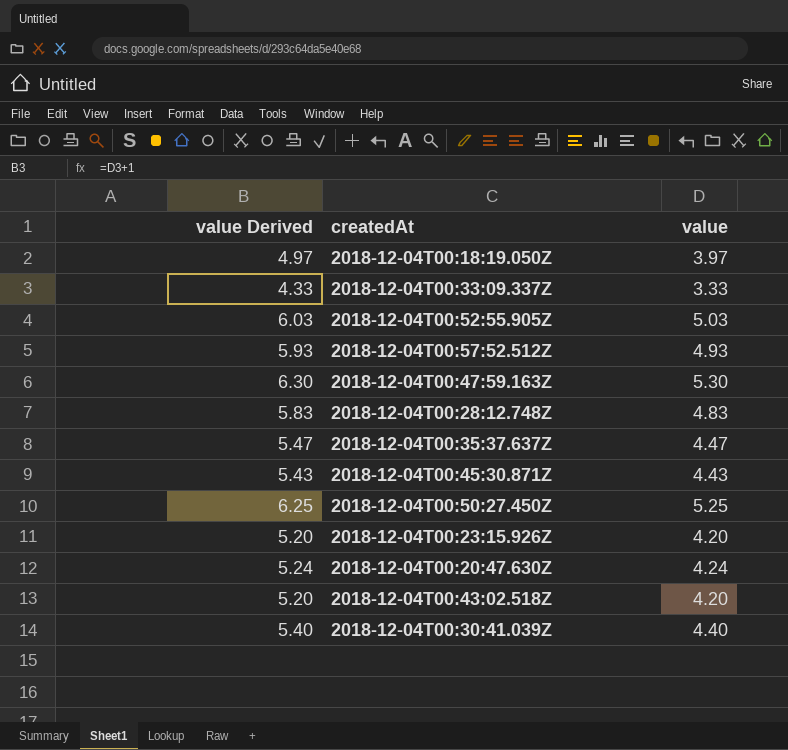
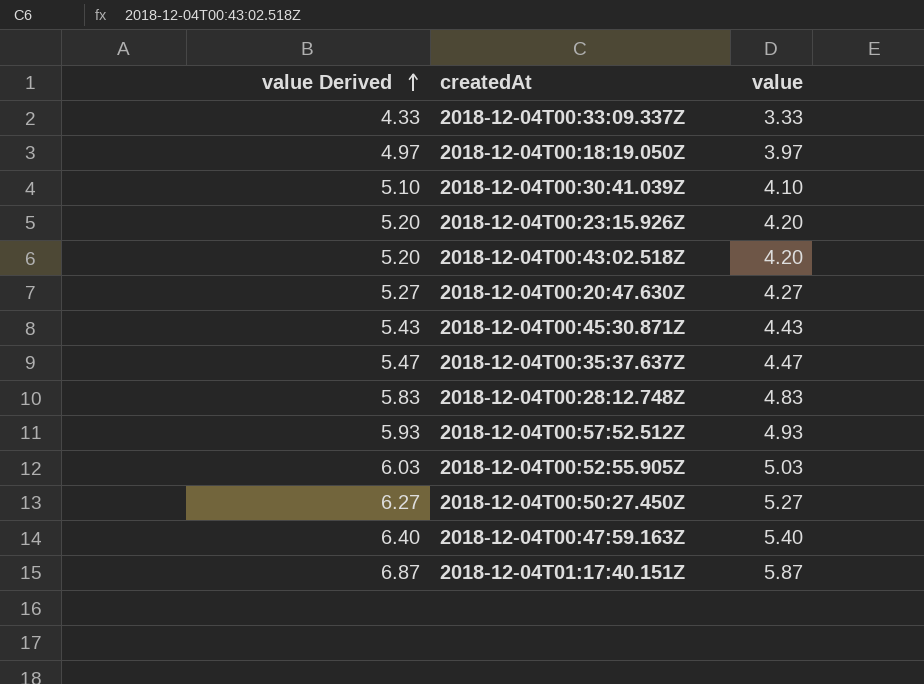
row order: none -> value Derived ascending
2018-12-04T00:30:41.039Z | value Derived: 5.40 -> 5.10
2018-12-04T00:30:41.039Z | value: 4.40 -> 4.10
2018-12-04T00:20:47.630Z | value Derived: 5.24 -> 5.27
2018-12-04T00:20:47.630Z | value: 4.24 -> 4.27
2018-12-04T00:50:27.450Z | value Derived: 6.25 -> 6.27
2018-12-04T00:50:27.450Z | value: 5.25 -> 5.27
2018-12-04T00:47:59.163Z | value Derived: 6.30 -> 6.40
2018-12-04T00:47:59.163Z | value: 5.30 -> 5.40
row 2018-12-04T01:17:40.151Z: none -> 6.87 | 5.87

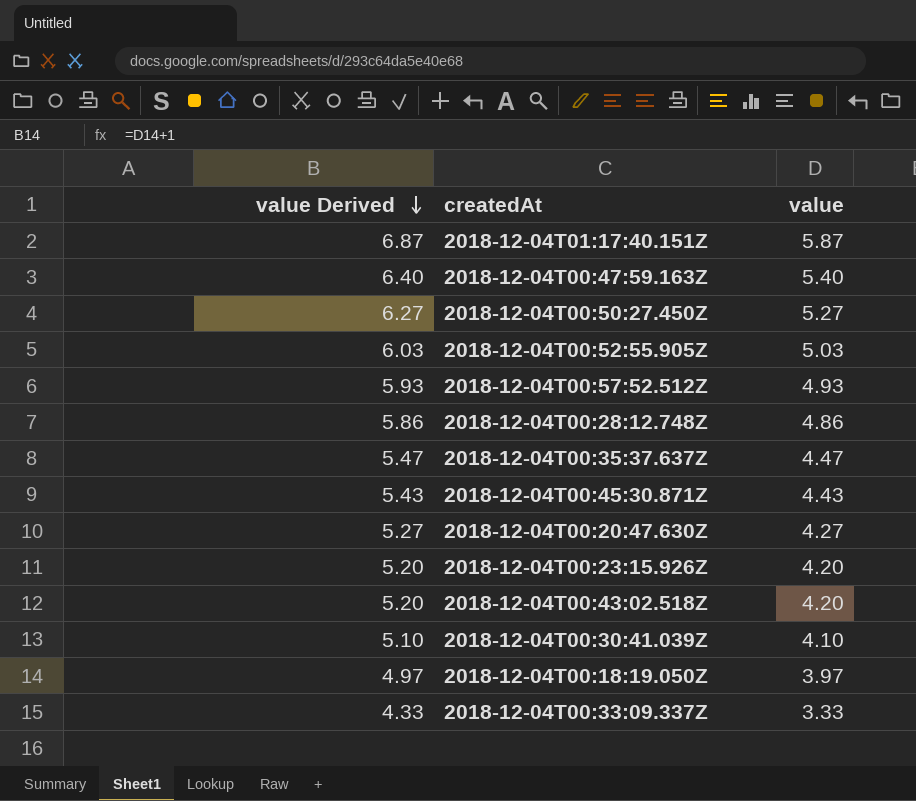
row order: value Derived ascending -> value Derived descending
2018-12-04T00:28:12.748Z | value Derived: 5.83 -> 5.86
2018-12-04T00:28:12.748Z | value: 4.83 -> 4.86

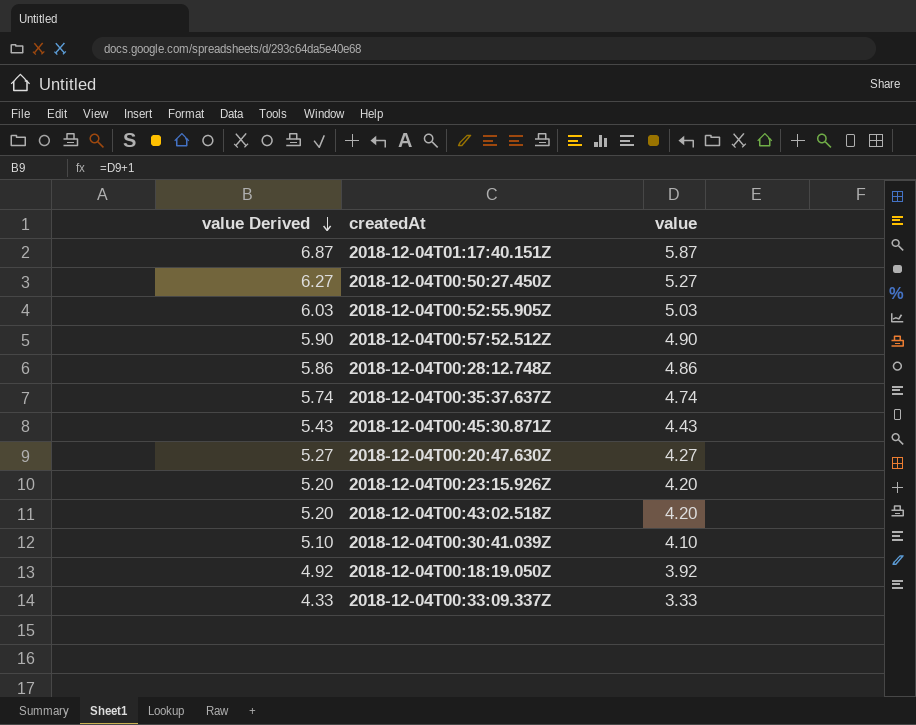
row 2018-12-04T00:47:59.163Z: 6.40 | 5.40 -> none
2018-12-04T00:57:52.512Z | value Derived: 5.93 -> 5.90
2018-12-04T00:57:52.512Z | value: 4.93 -> 4.90
2018-12-04T00:35:37.637Z | value Derived: 5.47 -> 5.74
2018-12-04T00:35:37.637Z | value: 4.47 -> 4.74
2018-12-04T00:18:19.050Z | value Derived: 4.97 -> 4.92
2018-12-04T00:18:19.050Z | value: 3.97 -> 3.92

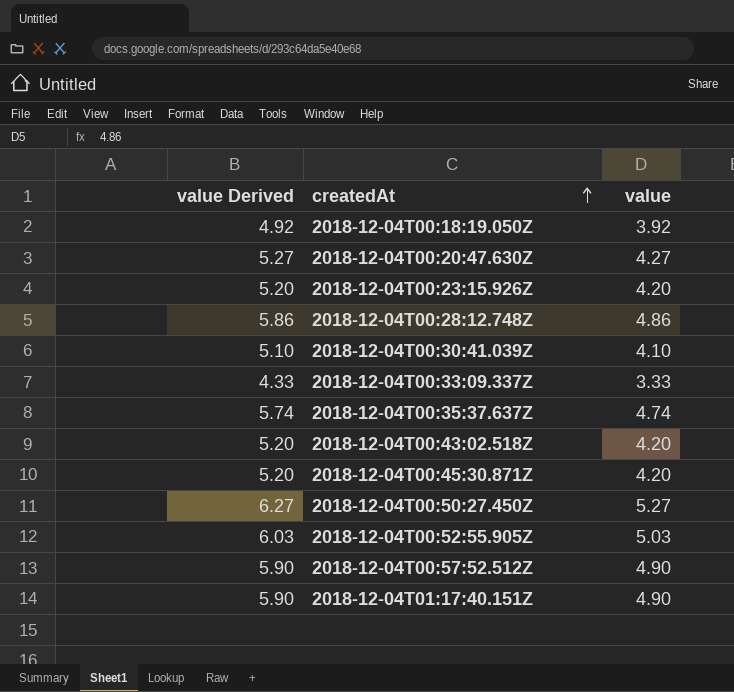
row order: value Derived descending -> createdAt ascending
2018-12-04T00:45:30.871Z | value Derived: 5.43 -> 5.20
2018-12-04T00:45:30.871Z | value: 4.43 -> 4.20
2018-12-04T01:17:40.151Z | value Derived: 6.87 -> 5.90
2018-12-04T01:17:40.151Z | value: 5.87 -> 4.90

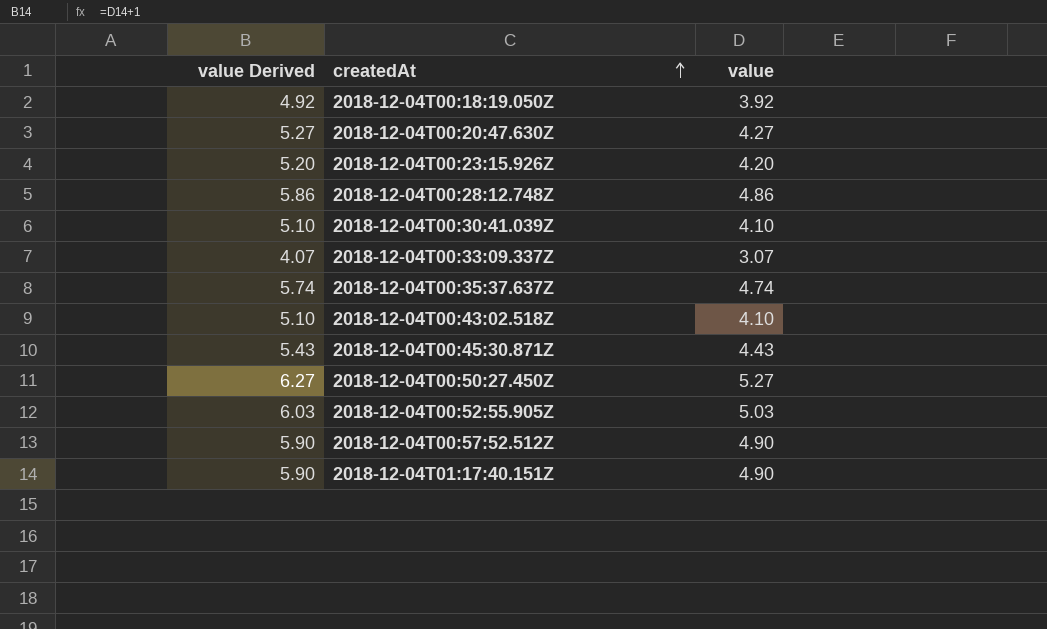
2018-12-04T00:33:09.337Z | value Derived: 4.33 -> 4.07
2018-12-04T00:33:09.337Z | value: 3.33 -> 3.07
2018-12-04T00:43:02.518Z | value Derived: 5.20 -> 5.10
2018-12-04T00:43:02.518Z | value: 4.20 -> 4.10
2018-12-04T00:45:30.871Z | value Derived: 5.20 -> 5.43
2018-12-04T00:45:30.871Z | value: 4.20 -> 4.43

